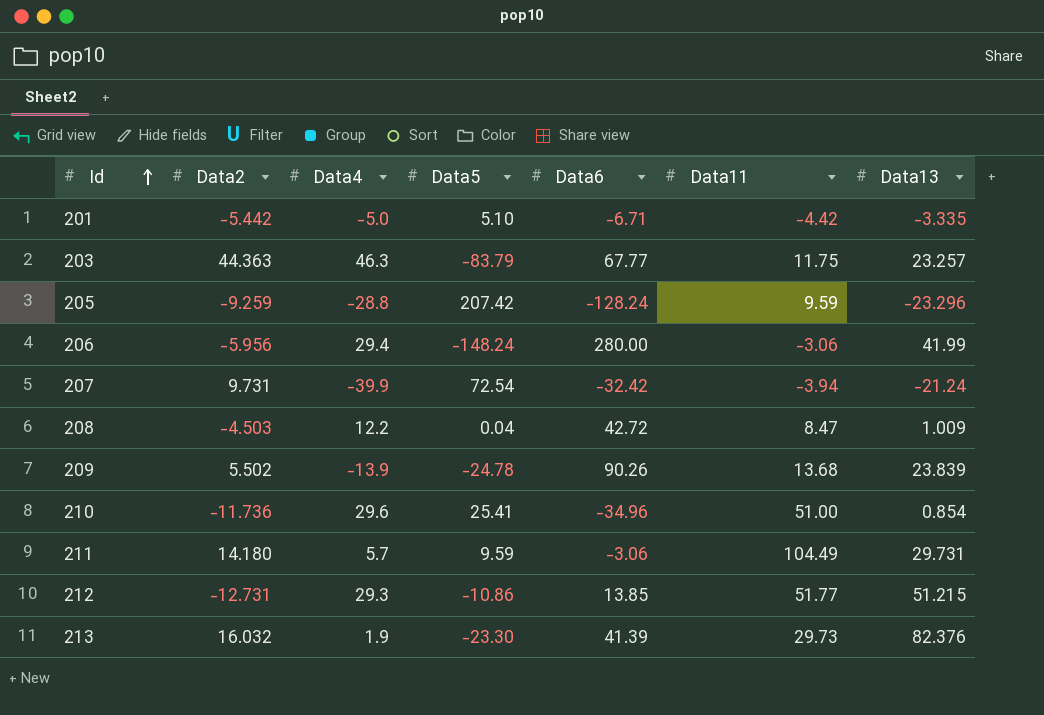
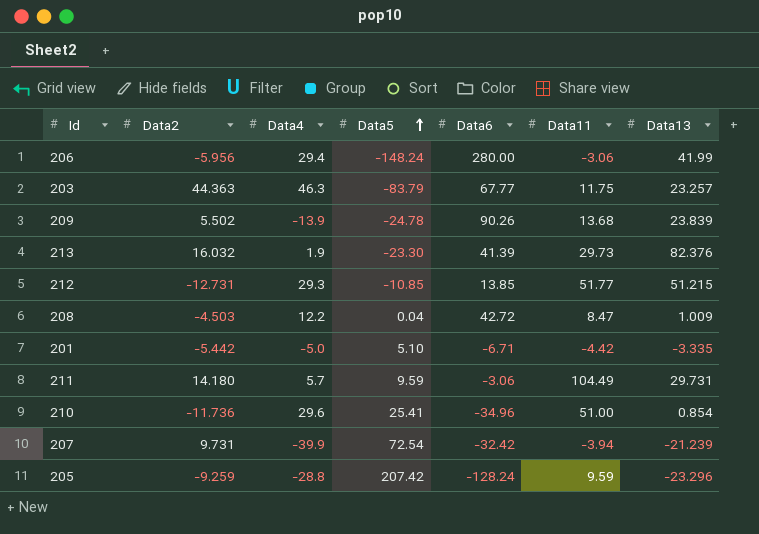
row order: Id ascending -> Data5 ascending
212 | Data5: -10.86 -> -10.85
207 | Data13: -21.24 -> -21.239

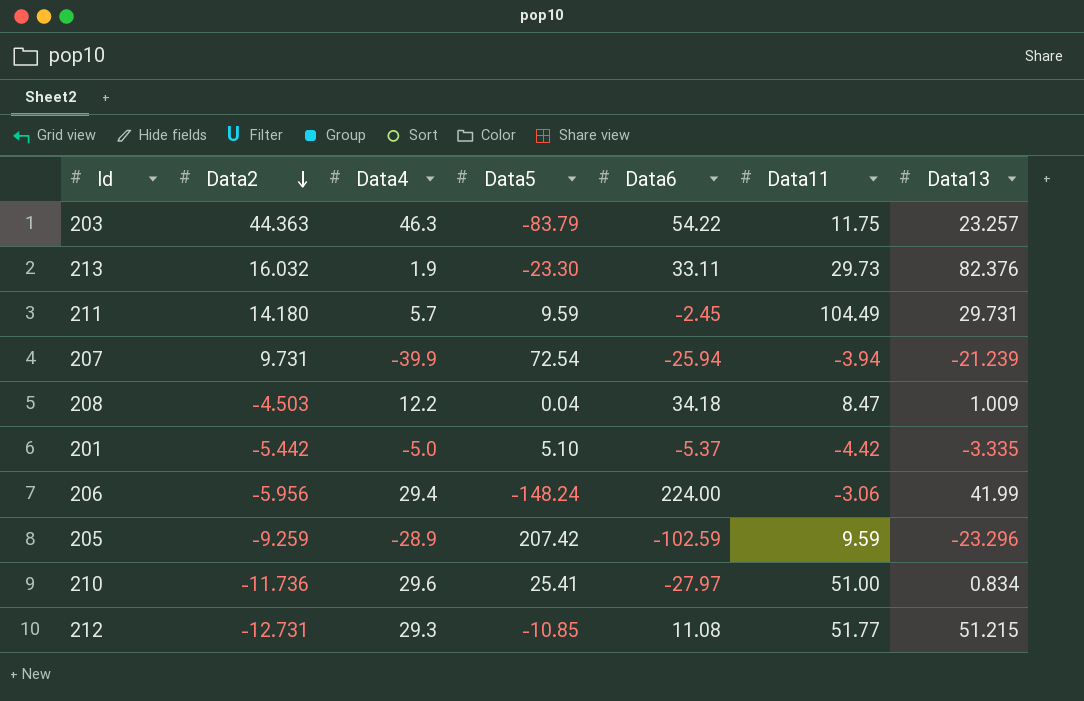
row order: Data5 ascending -> Data2 descending
row 209: 5.502 | -13.9 | -24.78 | 90.26 | 13.68 | 23.839 -> none
203 | Data6: 67.77 -> 54.22
213 | Data6: 41.39 -> 33.11
211 | Data6: -3.06 -> -2.45
207 | Data6: -32.42 -> -25.94
208 | Data6: 42.72 -> 34.18
201 | Data6: -6.71 -> -5.37
206 | Data6: 280.00 -> 224.00
205 | Data4: -28.8 -> -28.9
205 | Data6: -128.24 -> -102.59
210 | Data6: -34.96 -> -27.97
210 | Data13: 0.854 -> 0.834
212 | Data6: 13.85 -> 11.08

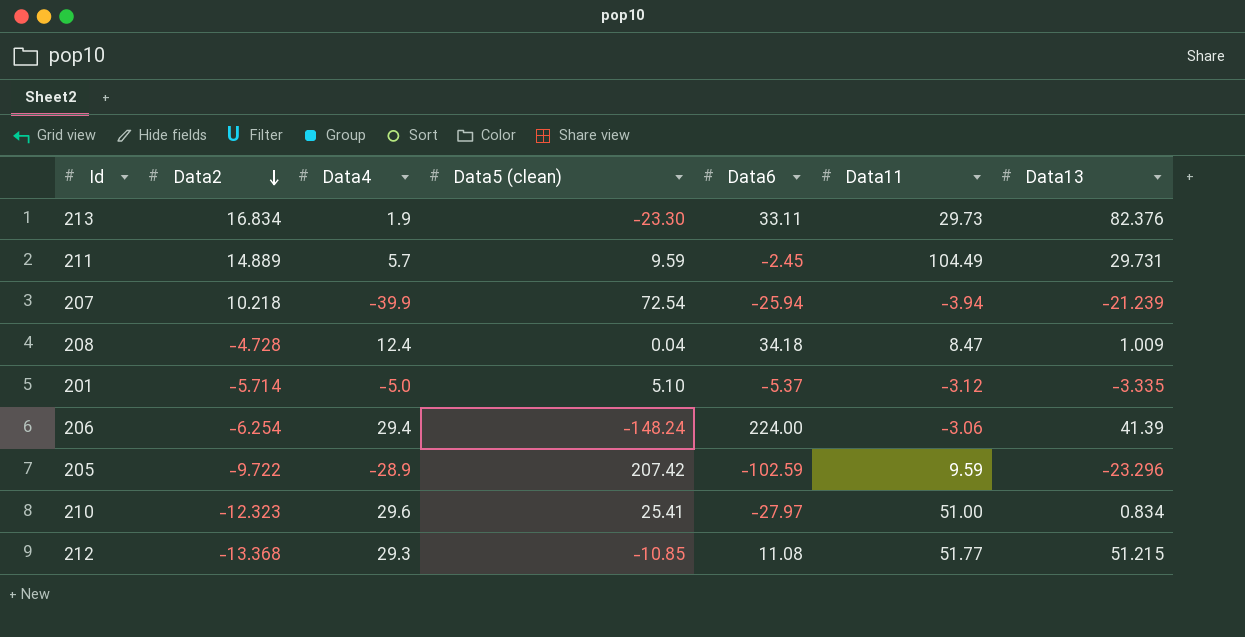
column name: Data5 -> Data5 (clean)
row 203: 44.363 | 46.3 | -83.79 | 54.22 | 11.75 | 23.257 -> none
213 | Data2: 16.032 -> 16.834
211 | Data2: 14.180 -> 14.889
207 | Data2: 9.731 -> 10.218
208 | Data2: -4.503 -> -4.728
208 | Data4: 12.2 -> 12.4
201 | Data2: -5.442 -> -5.714
201 | Data11: -4.42 -> -3.12
206 | Data2: -5.956 -> -6.254
206 | Data13: 41.99 -> 41.39
205 | Data2: -9.259 -> -9.722
210 | Data2: -11.736 -> -12.323
212 | Data2: -12.731 -> -13.368

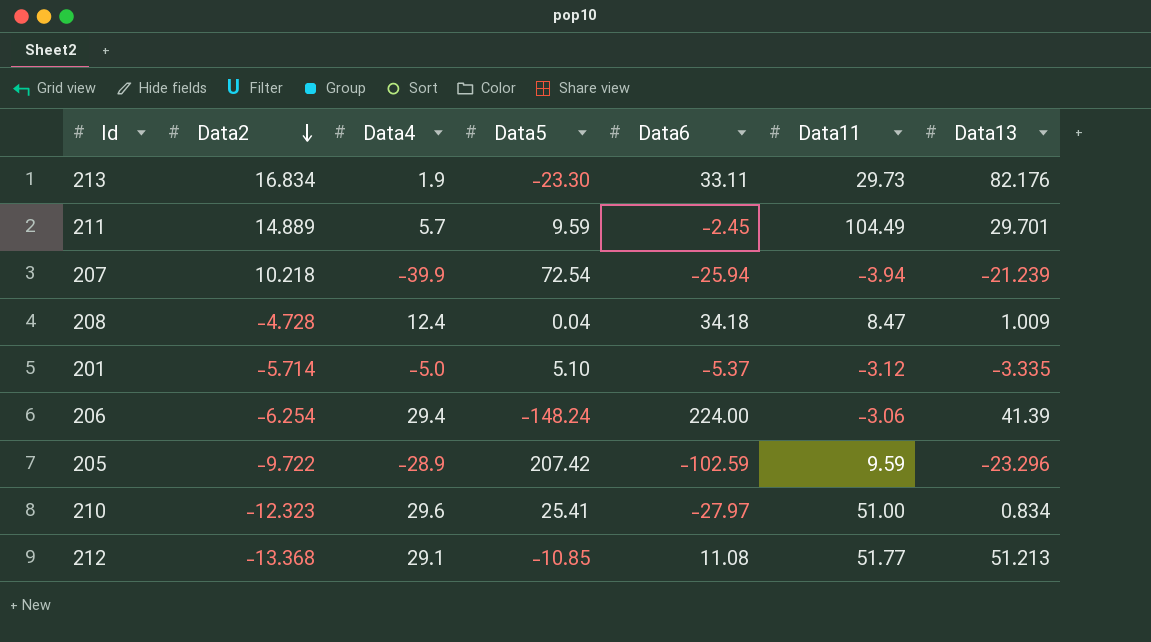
column name: Data5 (clean) -> Data5
213 | Data13: 82.376 -> 82.176
211 | Data13: 29.731 -> 29.701
212 | Data4: 29.3 -> 29.1
212 | Data13: 51.215 -> 51.213

